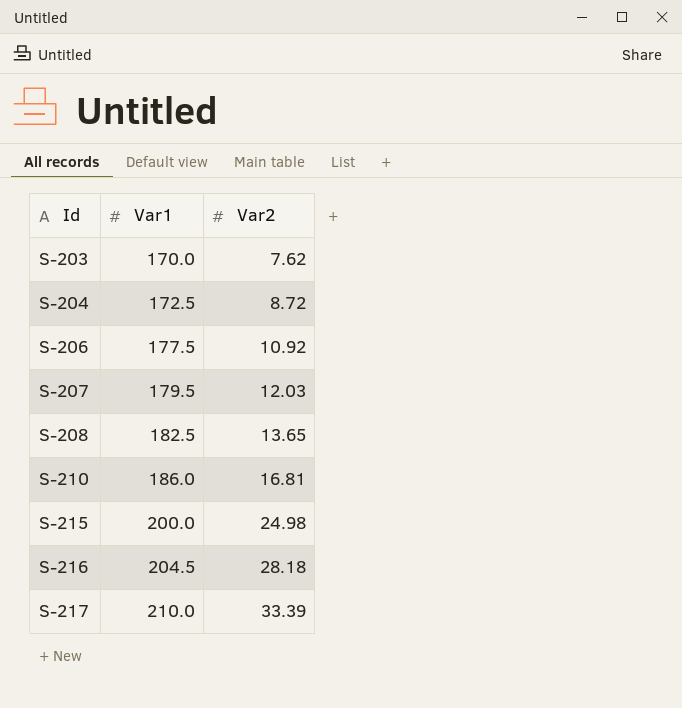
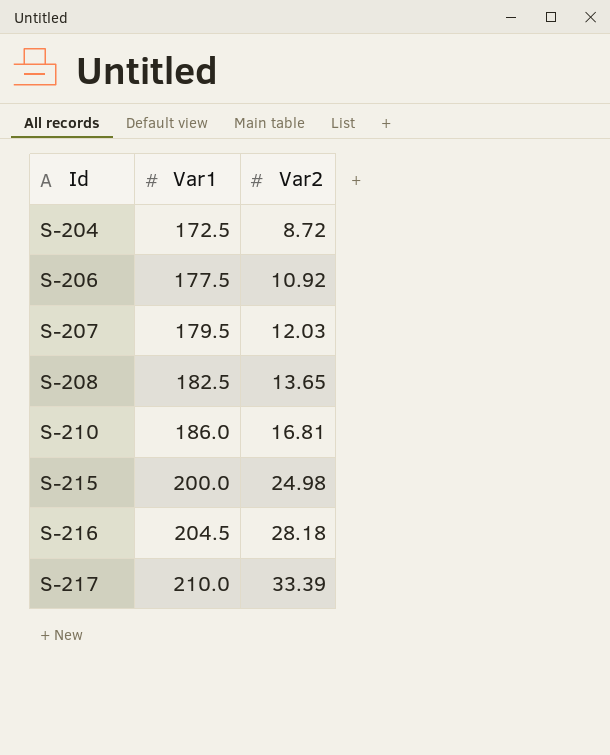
row S-203: 170.0 | 7.62 -> none

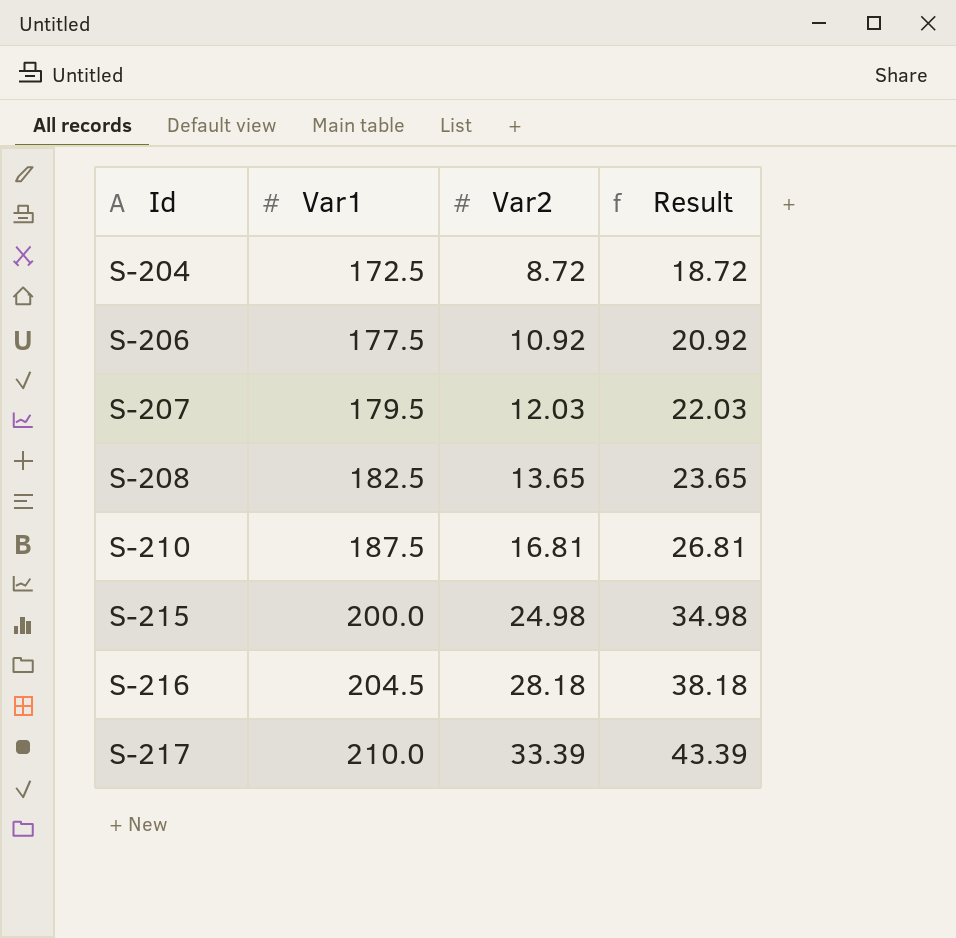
column Result | formula: none -> [Var2] + 10
S-210 | Var1: 186.0 -> 187.5

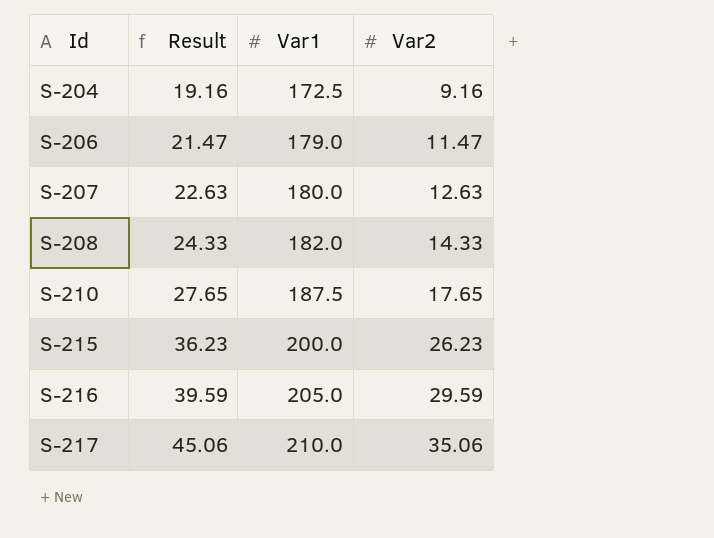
column Result | position: 4 -> 2
S-204 | Result: 18.72 -> 19.16
S-204 | Var2: 8.72 -> 9.16
S-206 | Result: 20.92 -> 21.47
S-206 | Var1: 177.5 -> 179.0
S-206 | Var2: 10.92 -> 11.47
S-207 | Result: 22.03 -> 22.63
S-207 | Var1: 179.5 -> 180.0
S-207 | Var2: 12.03 -> 12.63
S-208 | Result: 23.65 -> 24.33
S-208 | Var1: 182.5 -> 182.0
S-208 | Var2: 13.65 -> 14.33
S-210 | Result: 26.81 -> 27.65
S-210 | Var2: 16.81 -> 17.65
S-215 | Result: 34.98 -> 36.23
S-215 | Var2: 24.98 -> 26.23
S-216 | Result: 38.18 -> 39.59
S-216 | Var1: 204.5 -> 205.0
S-216 | Var2: 28.18 -> 29.59
S-217 | Result: 43.39 -> 45.06
S-217 | Var2: 33.39 -> 35.06

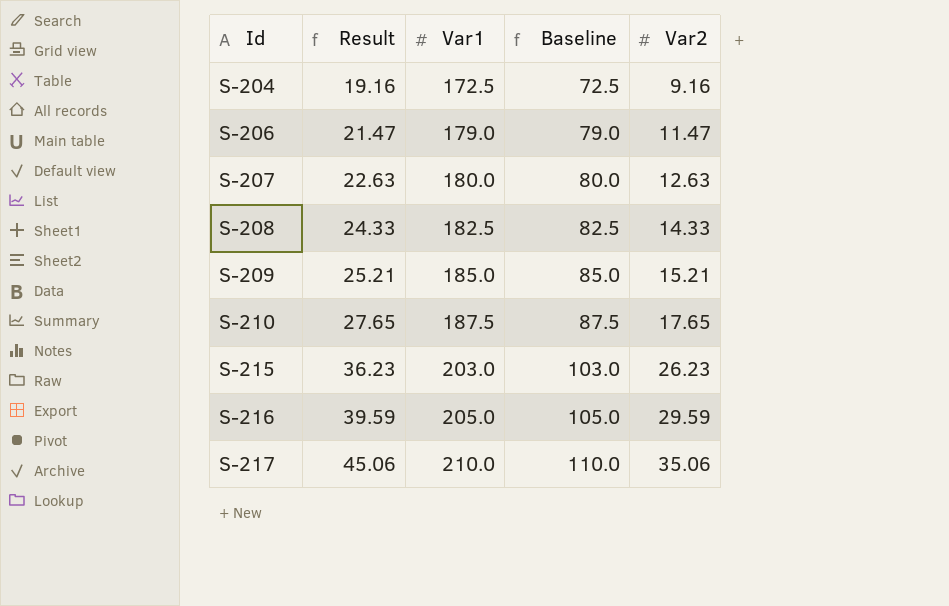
column Baseline | formula: none -> [Var1] - 100
S-208 | Var1: 182.0 -> 182.5
row S-209: none -> 25.21 | 185.0 | 85.0 | 15.21
S-215 | Var1: 200.0 -> 203.0

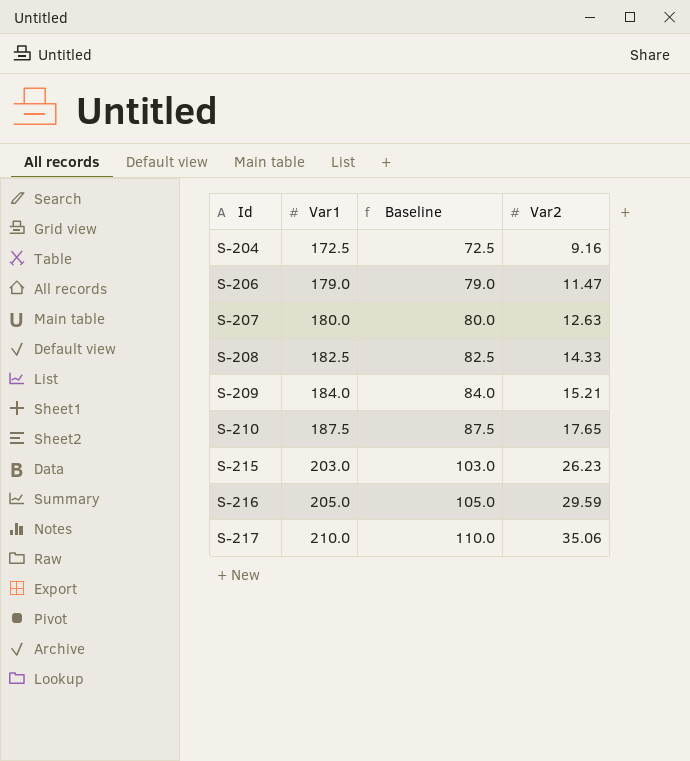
column Result | formula: [Var2] + 10 -> none
S-209 | Var1: 185.0 -> 184.0
S-209 | Baseline: 85.0 -> 84.0

